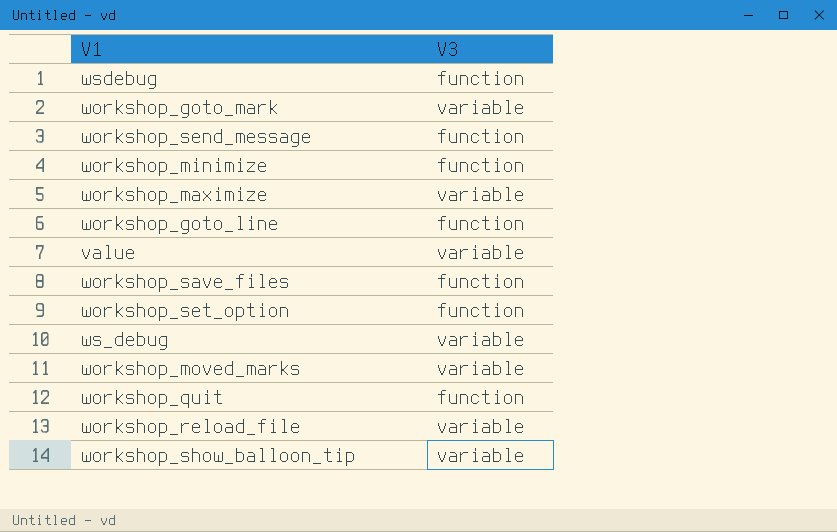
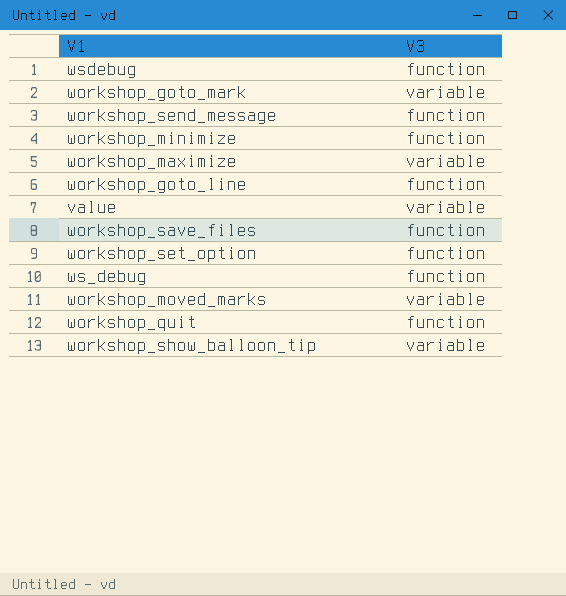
row workshop_reload_file: variable -> none
ws_debug | V3: variable -> function

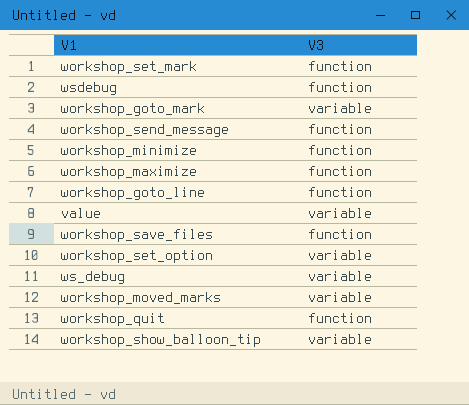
row workshop_set_mark: none -> function
workshop_maximize | V3: variable -> function
workshop_set_option | V3: function -> variable
ws_debug | V3: function -> variable

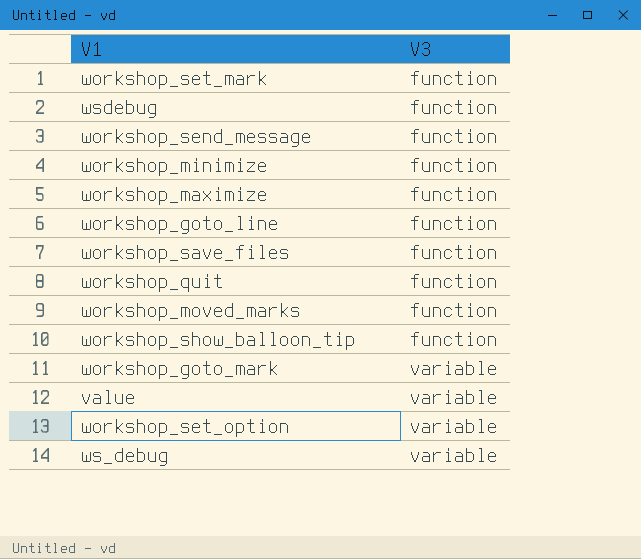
row order: none -> V3 ascending
workshop_moved_marks | V3: variable -> function
workshop_show_balloon_tip | V3: variable -> function

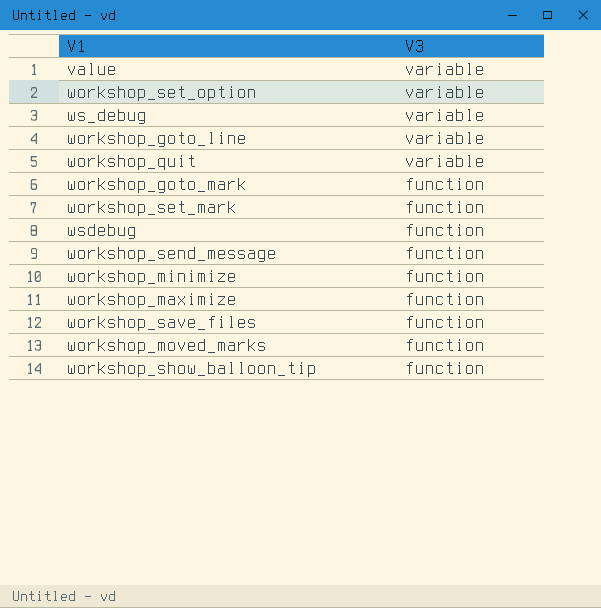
row order: V3 ascending -> V3 descending
workshop_goto_line | V3: function -> variable
workshop_quit | V3: function -> variable
workshop_goto_mark | V3: variable -> function

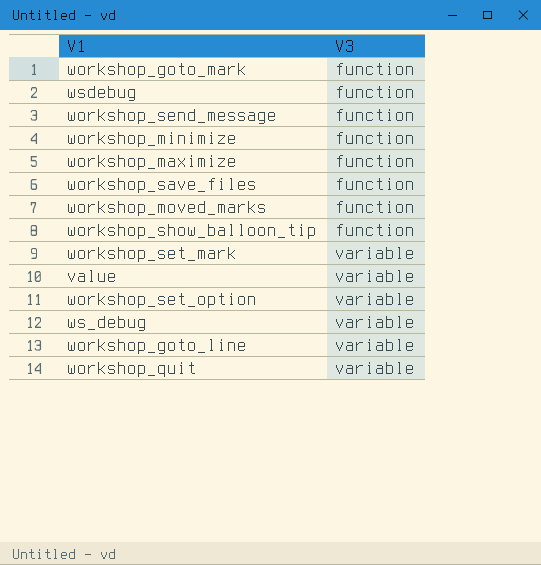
row order: V3 descending -> V3 ascending
workshop_set_mark | V3: function -> variable

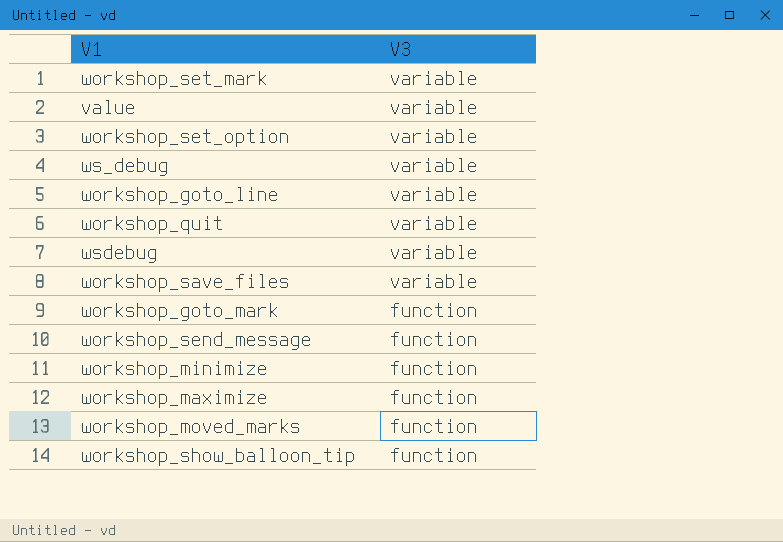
row order: V3 ascending -> V3 descending
wsdebug | V3: function -> variable
workshop_save_files | V3: function -> variable

